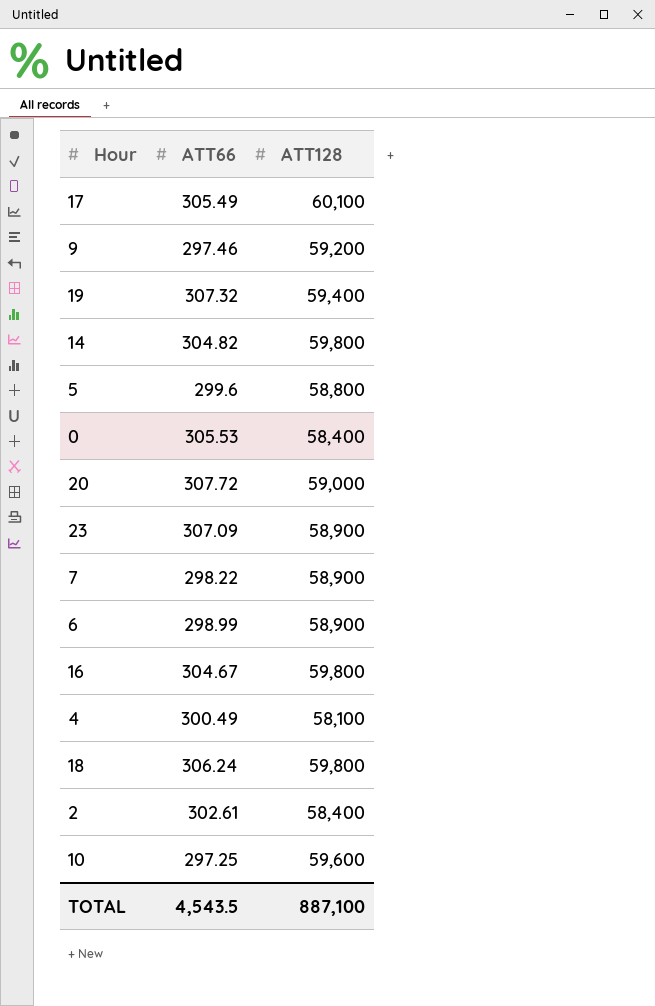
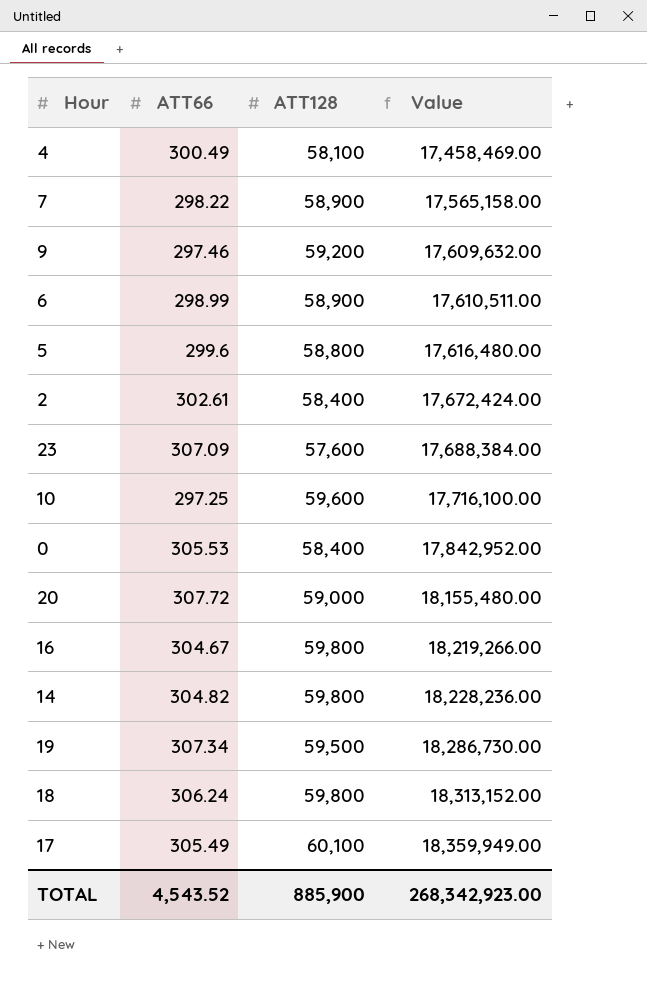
row order: none -> Value ascending
column Value | formula: none -> [ATT66] * [ATT128]
23 | ATT128: 58,900 -> 57,600
19 | ATT66: 307.32 -> 307.34
19 | ATT128: 59,400 -> 59,500
TOTAL | ATT66: 4,543.5 -> 4,543.52
TOTAL | ATT128: 887,100 -> 885,900

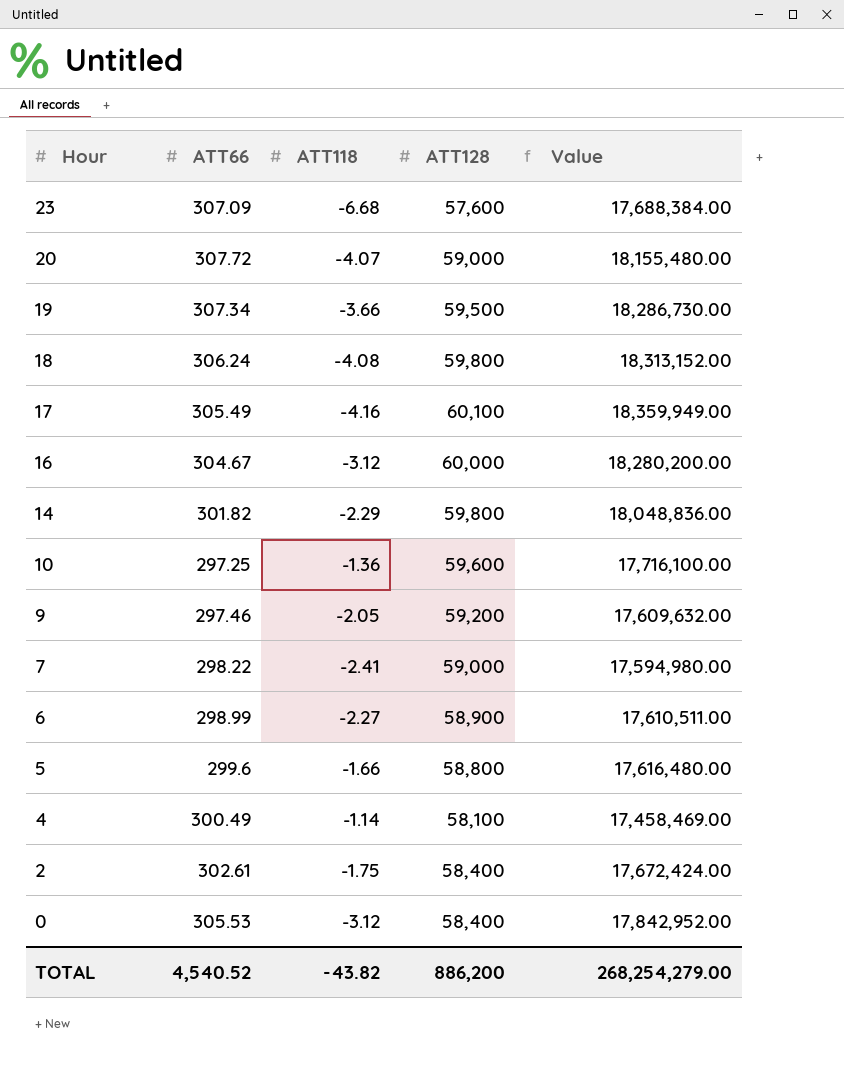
row order: Value ascending -> Hour descending
column ATT118 | position: none -> 3
16 | ATT128: 59,800 -> 60,000
16 | Value: 18,219,266.00 -> 18,280,200.00
14 | ATT66: 304.82 -> 301.82
14 | Value: 18,228,236.00 -> 18,048,836.00
7 | ATT128: 58,900 -> 59,000
7 | Value: 17,565,158.00 -> 17,594,980.00
TOTAL | ATT66: 4,543.52 -> 4,540.52
TOTAL | ATT128: 885,900 -> 886,200
TOTAL | Value: 268,342,923.00 -> 268,254,279.00

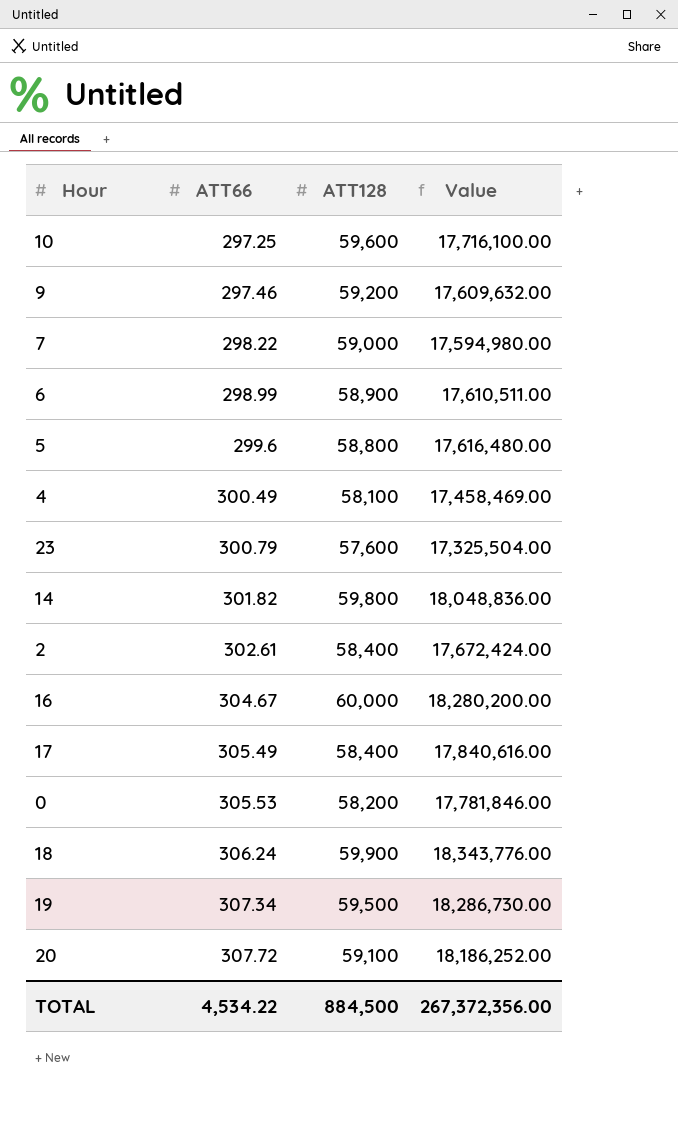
row order: Hour descending -> ATT66 ascending
column ATT118 | position: 3 -> none
23 | ATT66: 307.09 -> 300.79
23 | Value: 17,688,384.00 -> 17,325,504.00
17 | ATT128: 60,100 -> 58,400
17 | Value: 18,359,949.00 -> 17,840,616.00
0 | ATT128: 58,400 -> 58,200
0 | Value: 17,842,952.00 -> 17,781,846.00
18 | ATT128: 59,800 -> 59,900
18 | Value: 18,313,152.00 -> 18,343,776.00
20 | ATT128: 59,000 -> 59,100
20 | Value: 18,155,480.00 -> 18,186,252.00
TOTAL | ATT66: 4,540.52 -> 4,534.22
TOTAL | ATT128: 886,200 -> 884,500
TOTAL | Value: 268,254,279.00 -> 267,372,356.00

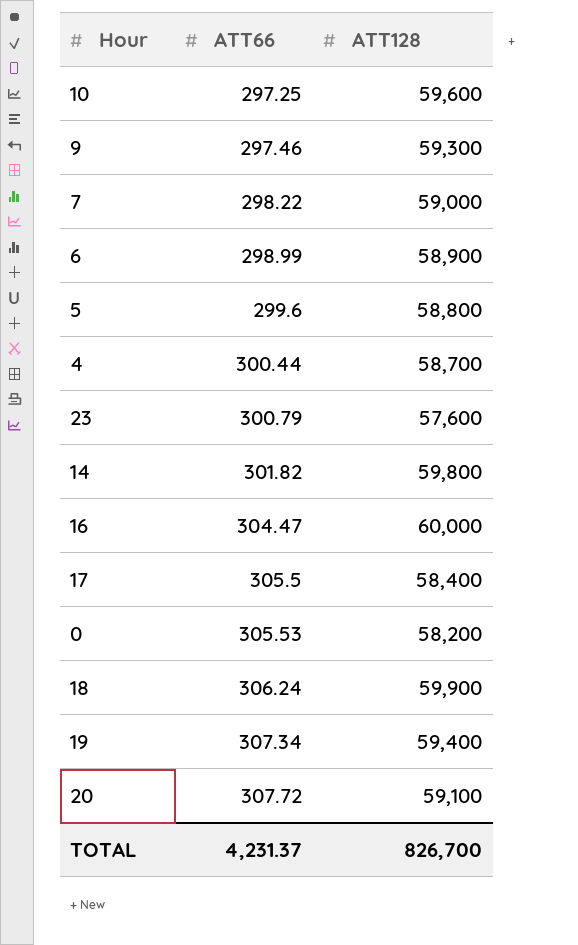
column Value | formula: [ATT66] * [ATT128] -> none
row 2: 302.61 | 58,400 | 17,672,424.00 -> none
9 | ATT128: 59,200 -> 59,300
4 | ATT66: 300.49 -> 300.44
4 | ATT128: 58,100 -> 58,700
16 | ATT66: 304.67 -> 304.47
17 | ATT66: 305.49 -> 305.5
19 | ATT128: 59,500 -> 59,400
TOTAL | ATT66: 4,534.22 -> 4,231.37
TOTAL | ATT128: 884,500 -> 826,700

